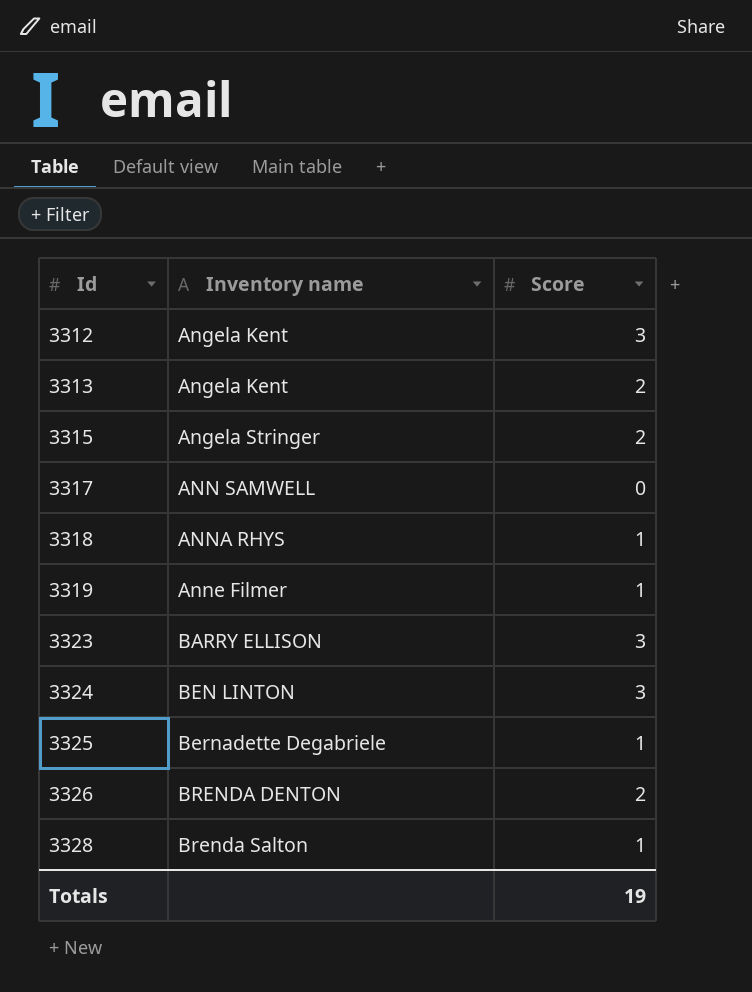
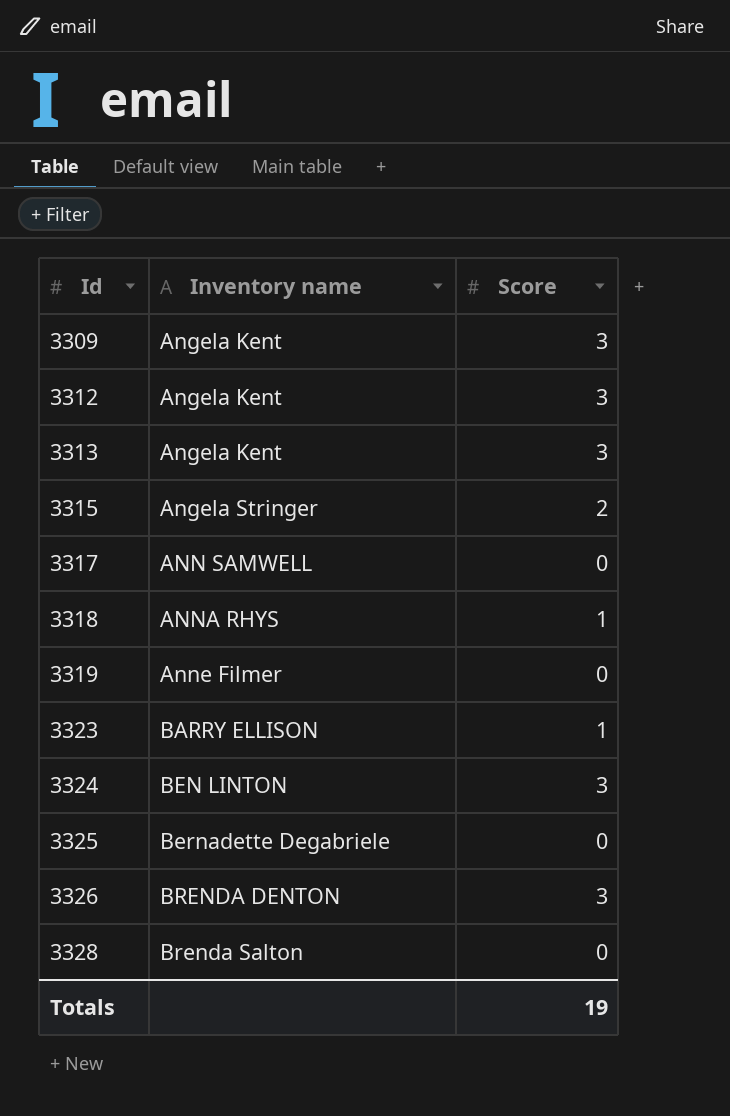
row 3309: none -> Angela Kent | 3
3313 | Score: 2 -> 3
3319 | Score: 1 -> 0
3323 | Score: 3 -> 1
3325 | Score: 1 -> 0
3326 | Score: 2 -> 3
3328 | Score: 1 -> 0

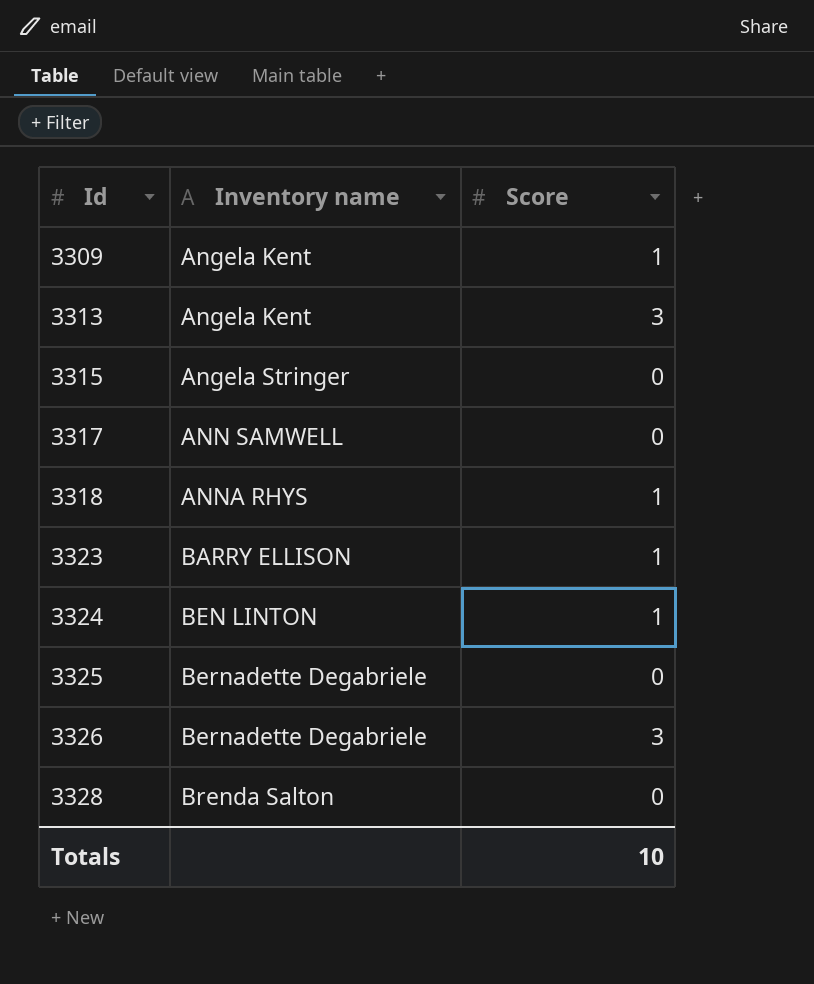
row 3312: Angela Kent | 3 -> none
row 3319: Anne Filmer | 0 -> none
3309 | Score: 3 -> 1
3315 | Score: 2 -> 0
3324 | Score: 3 -> 1
3326 | Inventory name: BRENDA DENTON -> Bernadette Degabriele
Totals | Score: 19 -> 10

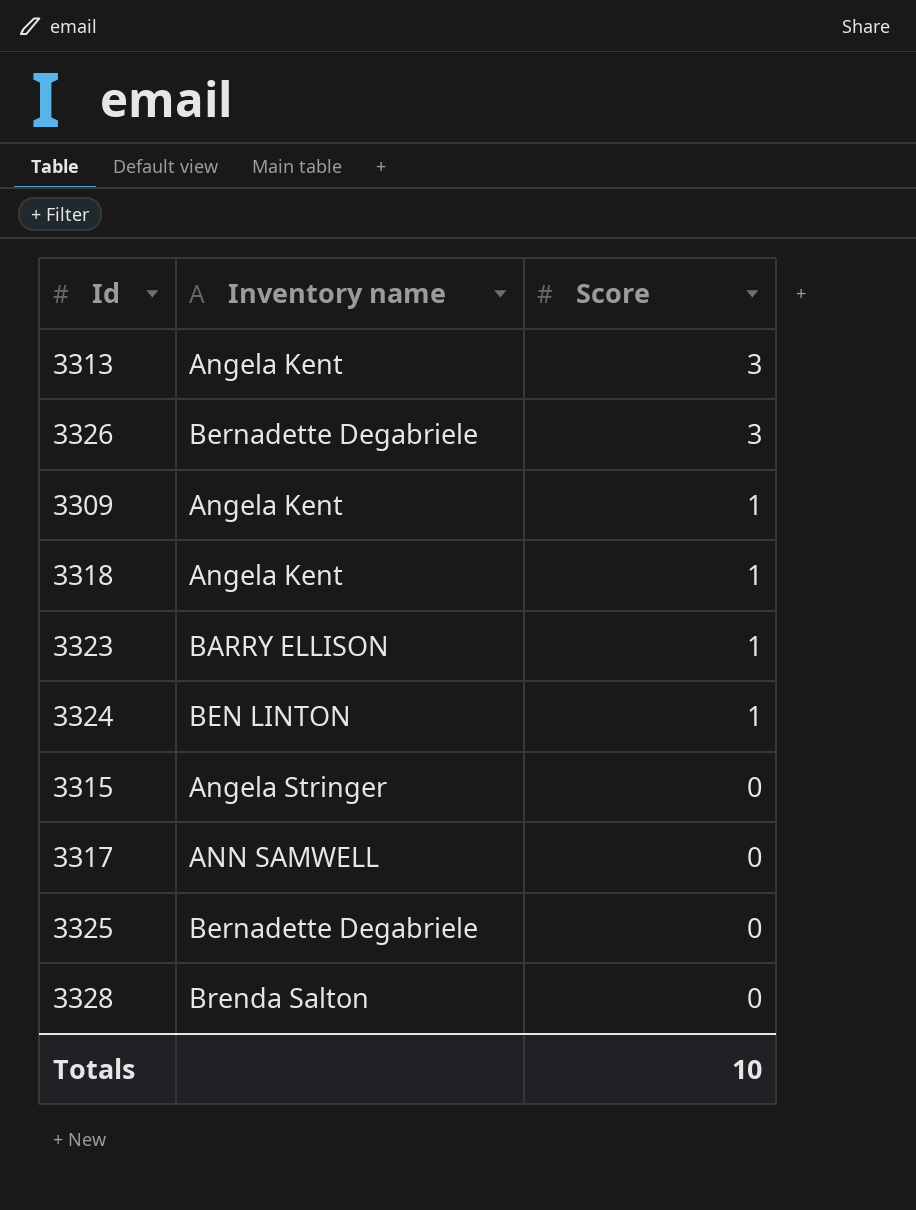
row order: Id ascending -> Score descending
3318 | Inventory name: ANNA RHYS -> Angela Kent

